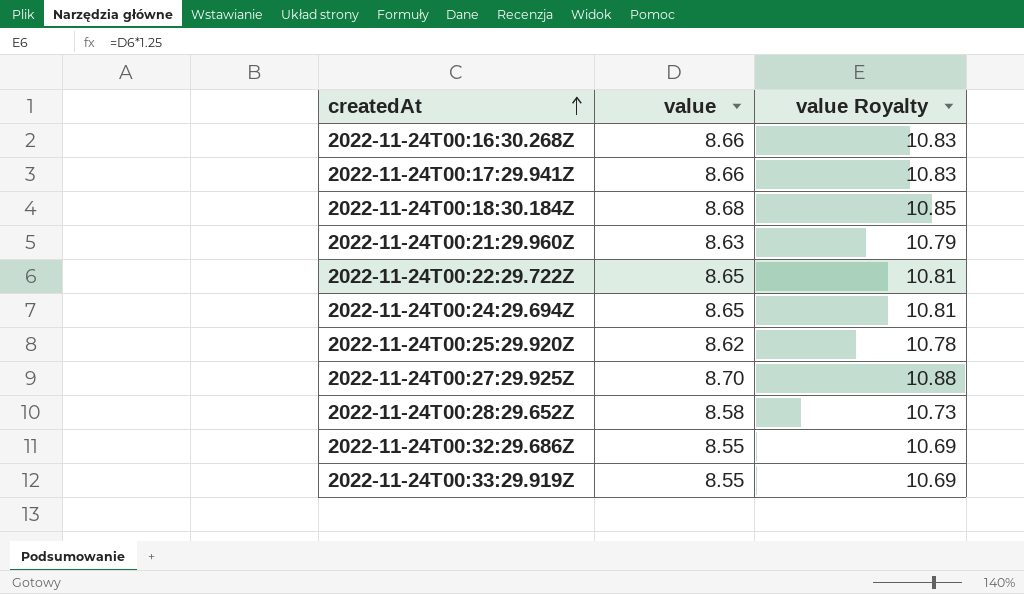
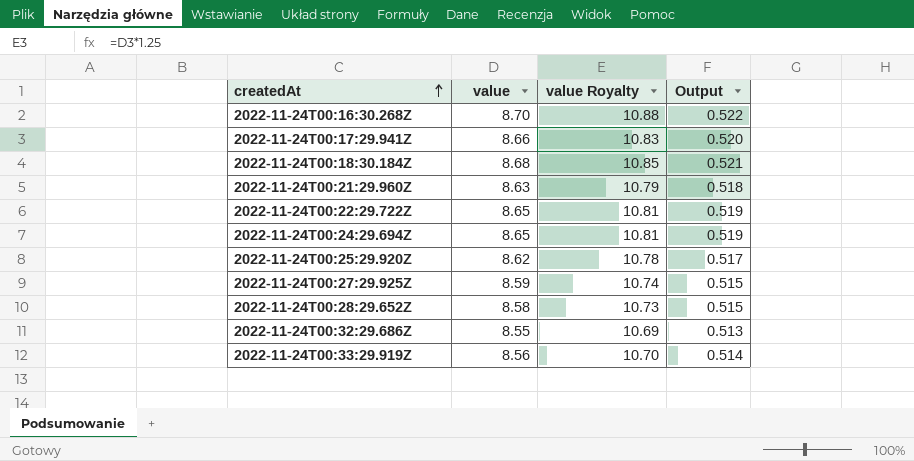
column Output | formula: none -> [value] * 0.06
2022-11-24T00:16:30.268Z | value: 8.66 -> 8.70
2022-11-24T00:16:30.268Z | value Royalty: 10.83 -> 10.88
2022-11-24T00:27:29.925Z | value: 8.70 -> 8.59
2022-11-24T00:27:29.925Z | value Royalty: 10.88 -> 10.74
2022-11-24T00:33:29.919Z | value: 8.55 -> 8.56
2022-11-24T00:33:29.919Z | value Royalty: 10.69 -> 10.70

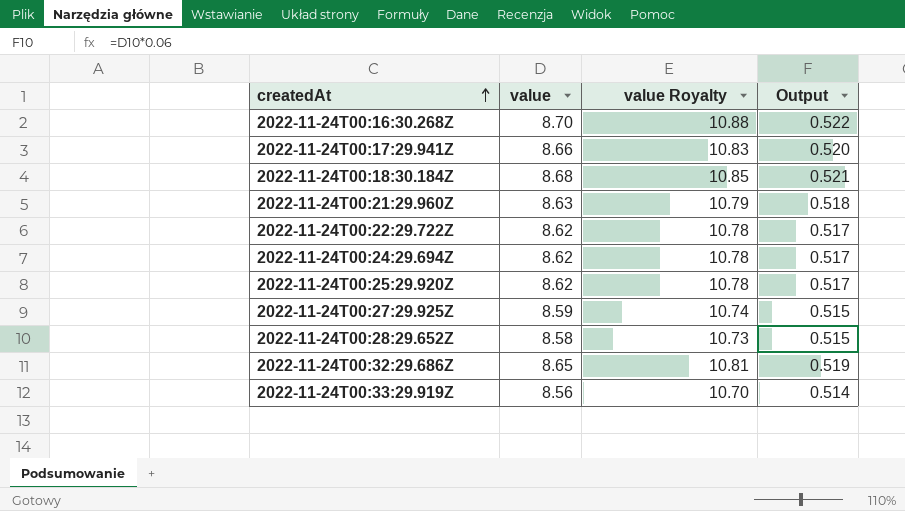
2022-11-24T00:22:29.722Z | value: 8.65 -> 8.62
2022-11-24T00:22:29.722Z | value Royalty: 10.81 -> 10.78
2022-11-24T00:22:29.722Z | Output: 0.519 -> 0.517
2022-11-24T00:24:29.694Z | value: 8.65 -> 8.62
2022-11-24T00:24:29.694Z | value Royalty: 10.81 -> 10.78
2022-11-24T00:24:29.694Z | Output: 0.519 -> 0.517
2022-11-24T00:32:29.686Z | value: 8.55 -> 8.65
2022-11-24T00:32:29.686Z | value Royalty: 10.69 -> 10.81
2022-11-24T00:32:29.686Z | Output: 0.513 -> 0.519

